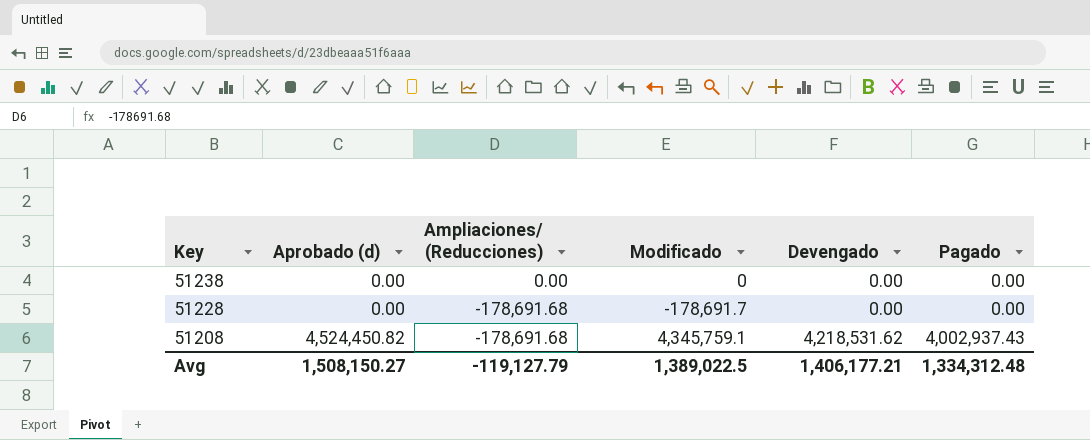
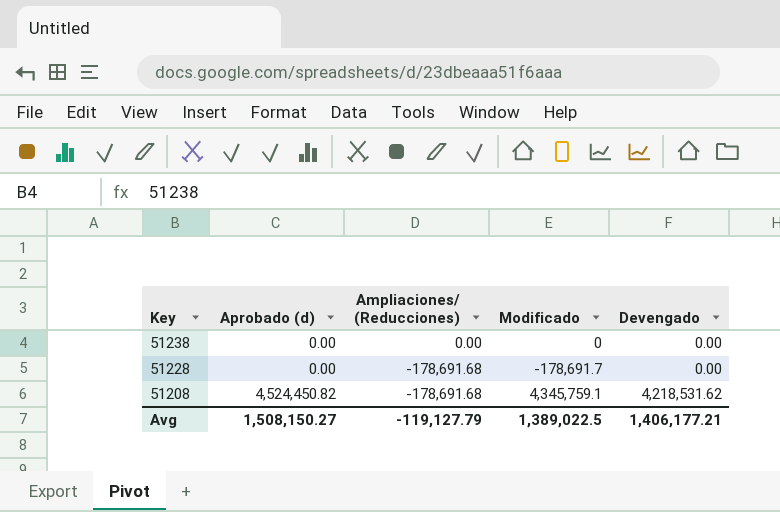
column Pagado | position: 6 -> none

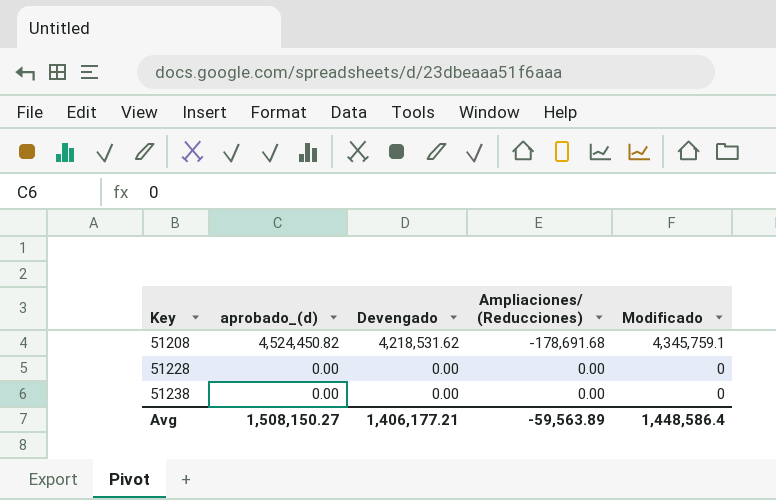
row order: Key descending -> Key ascending
column name: Aprobado (d) -> aprobado_(d)
column Devengado | position: 5 -> 3
51228 | Ampliaciones/ (Reducciones): -178,691.68 -> 0.00
51228 | Modificado: -178,691.7 -> 0
Avg | Ampliaciones/ (Reducciones): -119,127.79 -> -59,563.89
Avg | Modificado: 1,389,022.5 -> 1,448,586.4

